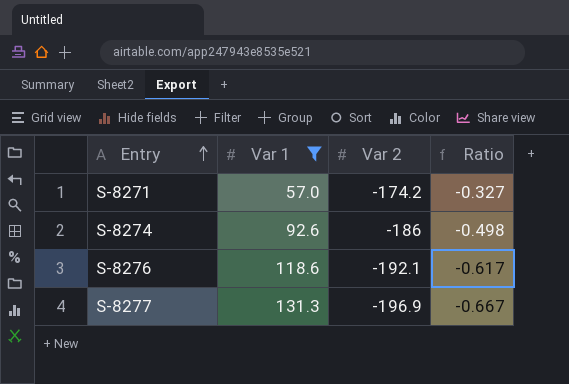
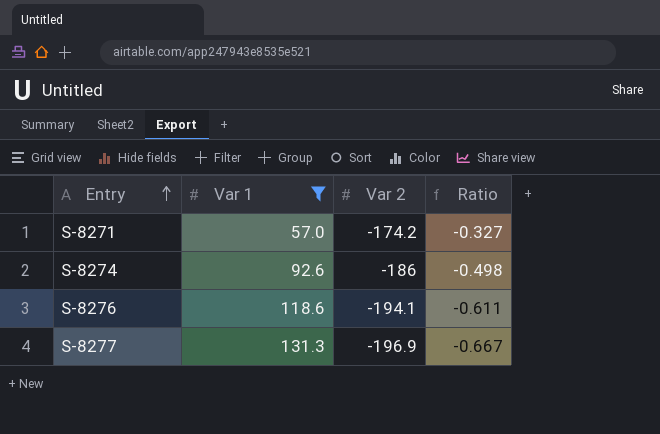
S-8276 | Var 2: -192.1 -> -194.1
S-8276 | Ratio: -0.617 -> -0.611

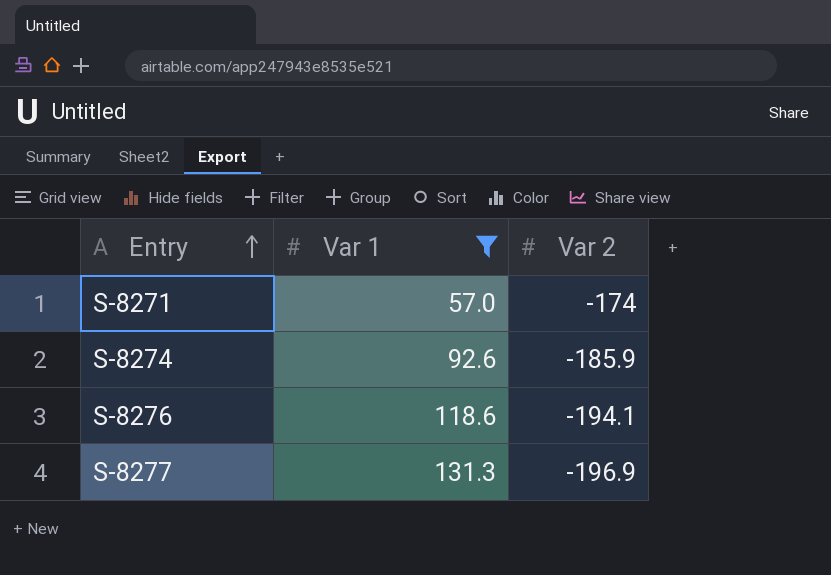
column Ratio | formula: [Var 1] / [Var 2] -> none
S-8271 | Var 2: -174.2 -> -174
S-8274 | Var 2: -186 -> -185.9

